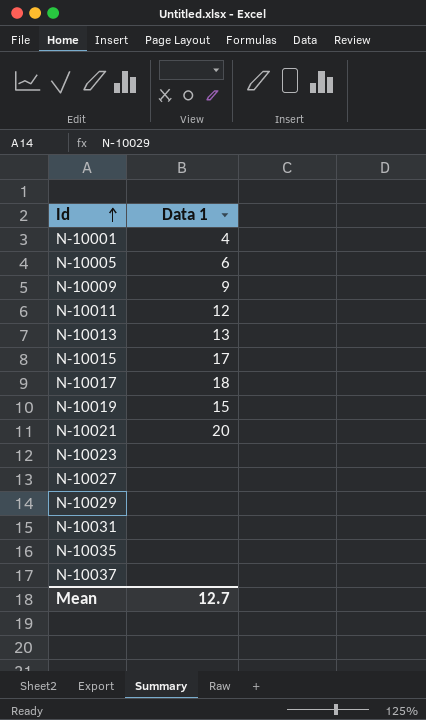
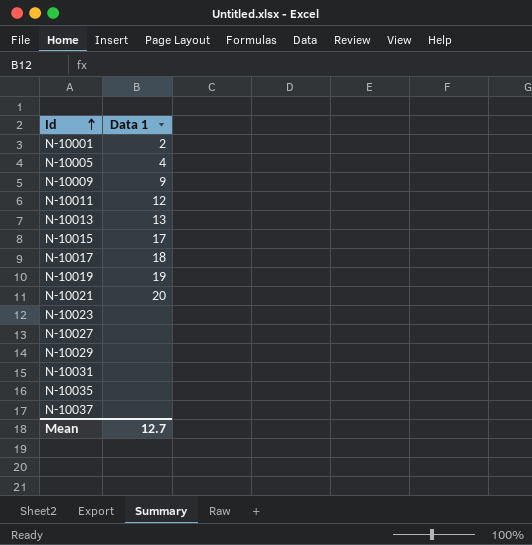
N-10001 | Data 1: 4 -> 2
N-10005 | Data 1: 6 -> 4
N-10019 | Data 1: 15 -> 19

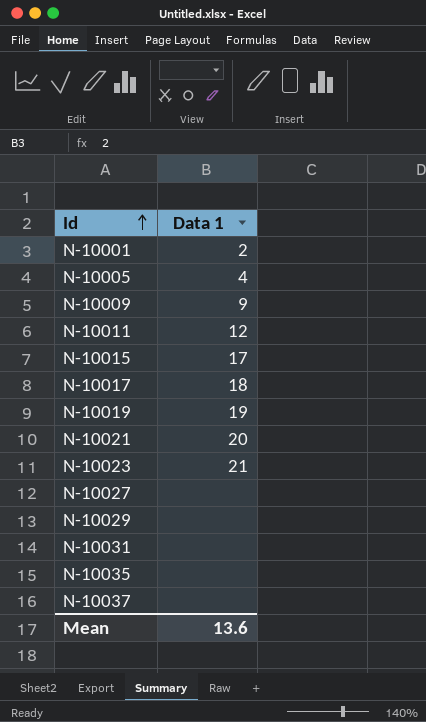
row N-10013: 13 -> none
N-10023 | Data 1: none -> 21
Mean | Data 1: 12.7 -> 13.6

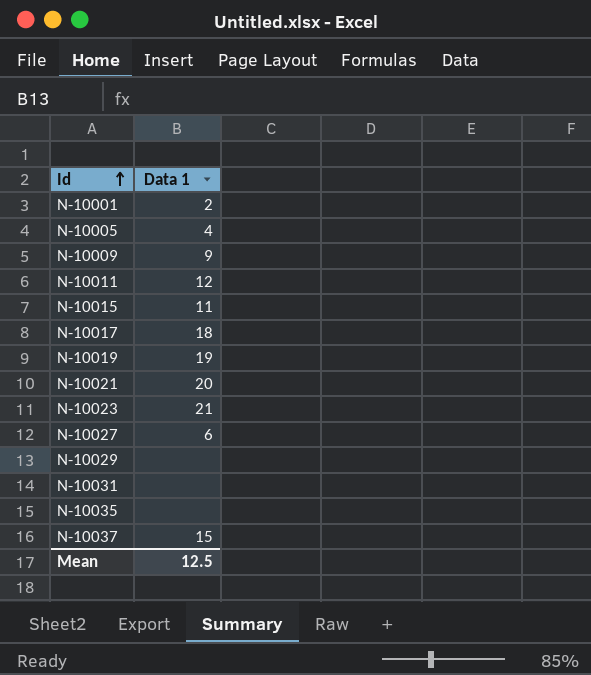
N-10015 | Data 1: 17 -> 11
N-10027 | Data 1: none -> 6
N-10037 | Data 1: none -> 15
Mean | Data 1: 13.6 -> 12.5

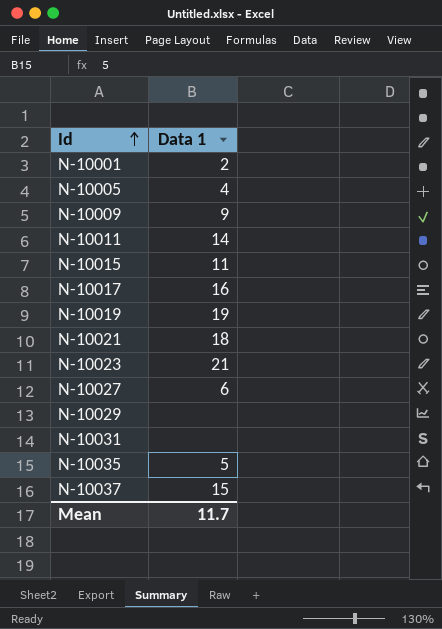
N-10011 | Data 1: 12 -> 14
N-10017 | Data 1: 18 -> 16
N-10021 | Data 1: 20 -> 18
N-10035 | Data 1: none -> 5
Mean | Data 1: 12.5 -> 11.7

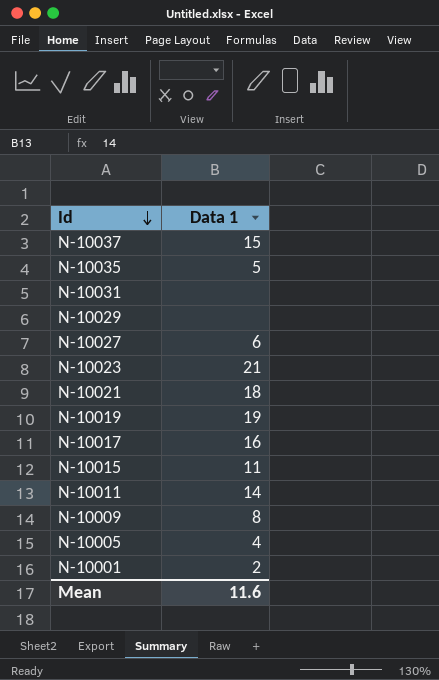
row order: Id ascending -> Id descending
N-10009 | Data 1: 9 -> 8
Mean | Data 1: 11.7 -> 11.6

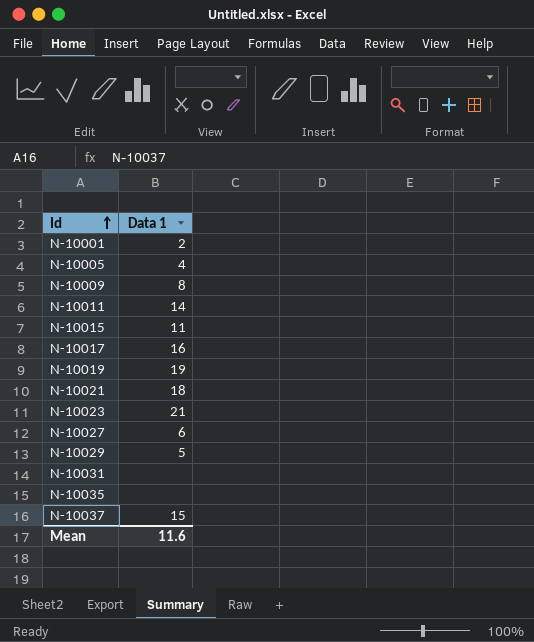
row order: Id descending -> Id ascending
N-10029 | Data 1: none -> 5
N-10035 | Data 1: 5 -> none

